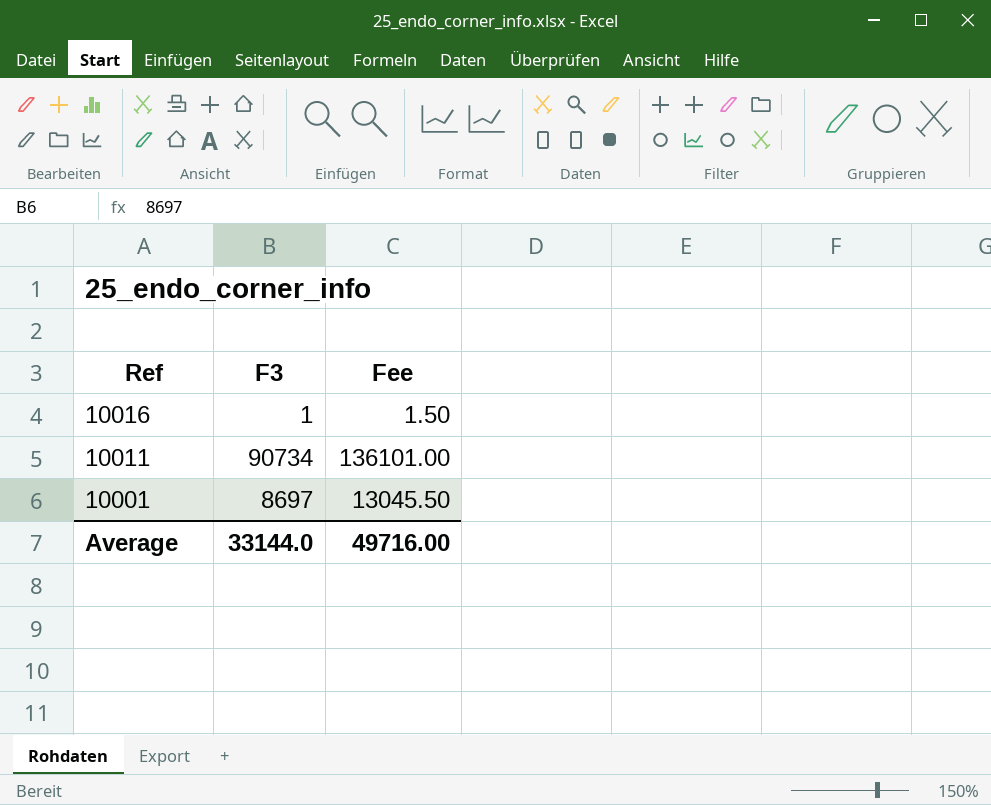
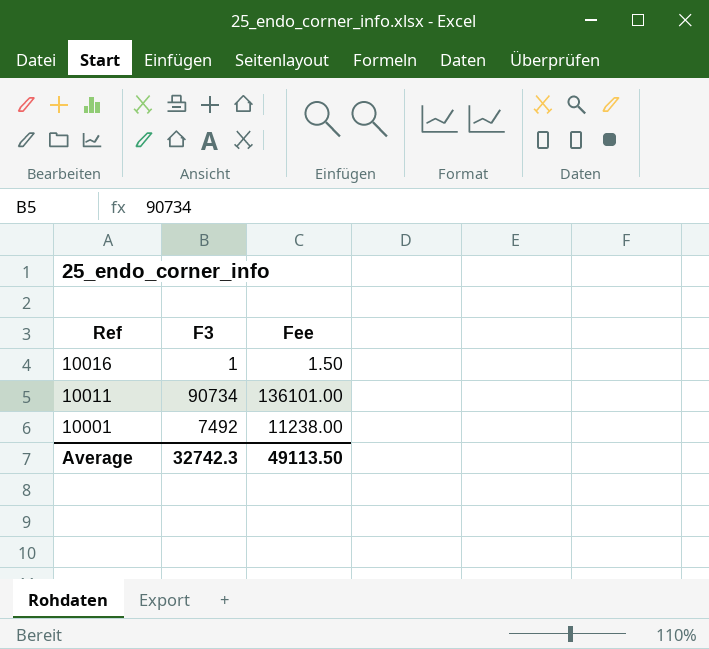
10001 | F3: 8697 -> 7492
10001 | Fee: 13045.50 -> 11238.00
Average | F3: 33144.0 -> 32742.3
Average | Fee: 49716.00 -> 49113.50

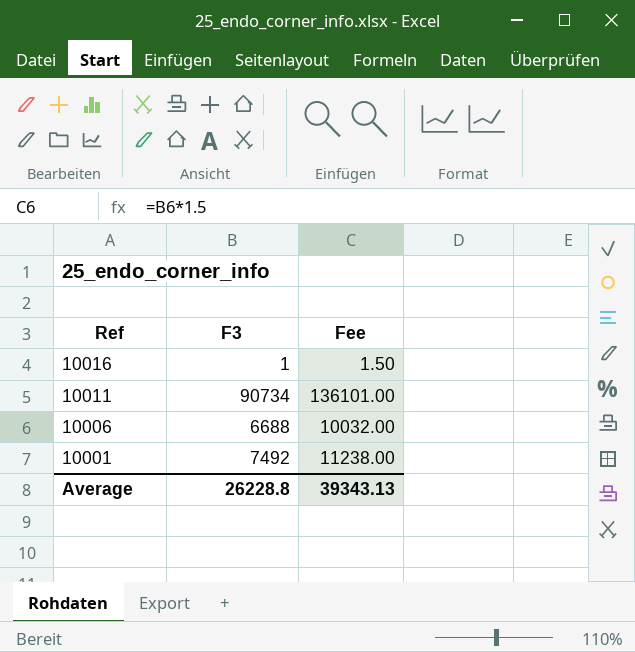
row 10006: none -> 6688 | 10032.00
Average | F3: 32742.3 -> 26228.8
Average | Fee: 49113.50 -> 39343.13

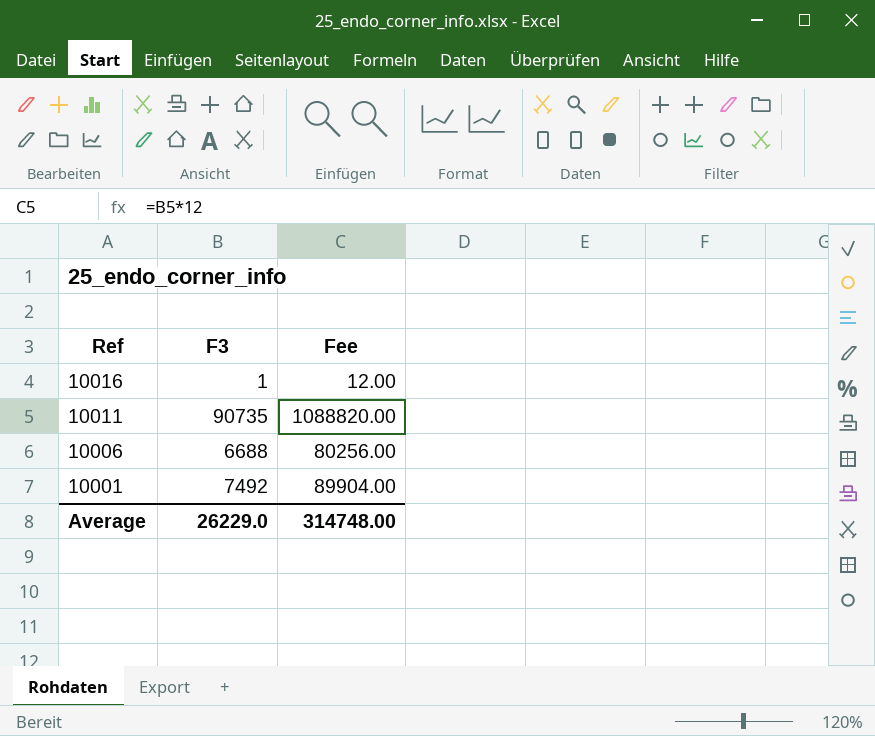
column Fee | formula: [F3] * 1.5 -> [F3] * 12
10011 | F3: 90734 -> 90735
Average | F3: 26228.8 -> 26229.0
Average | Fee: 39343.13 -> 314748.00

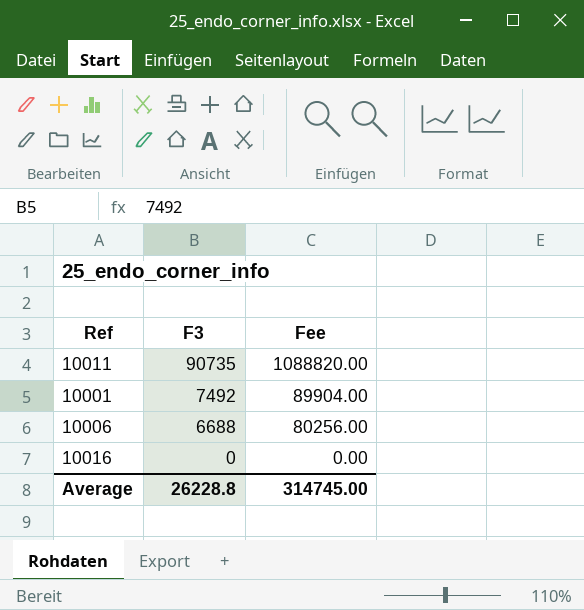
row order: Ref descending -> F3 descending
10016 | F3: 1 -> 0
10016 | Fee: 12.00 -> 0.00
Average | F3: 26229.0 -> 26228.8
Average | Fee: 314748.00 -> 314745.00

